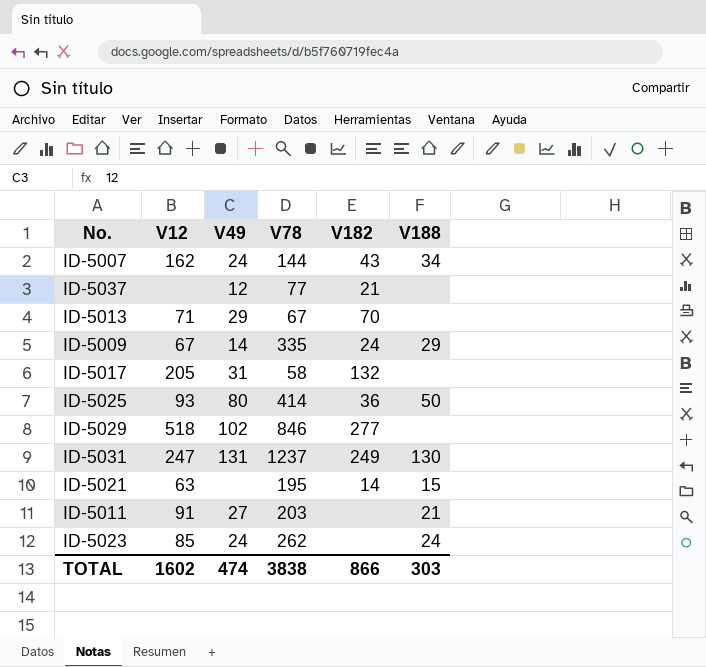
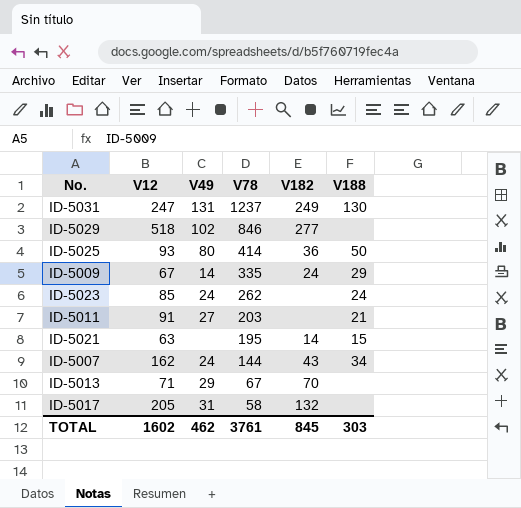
row order: none -> V78 descending
row ID-5037: none | 12 | 77 | 21 | none -> none
TOTAL | V49: 474 -> 462
TOTAL | V78: 3838 -> 3761
TOTAL | V182: 866 -> 845

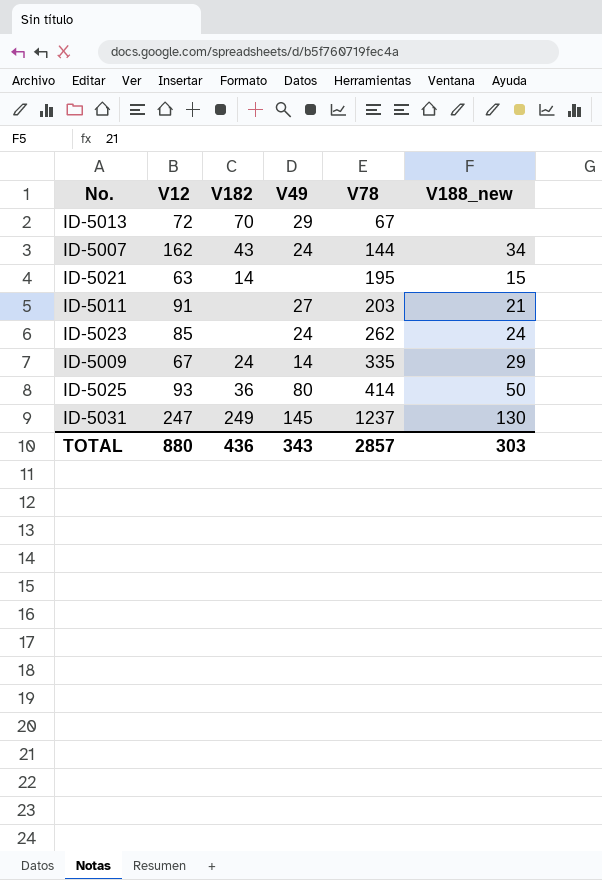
row order: V78 descending -> V78 ascending
column V182 | position: 5 -> 3
column name: V188 -> V188_new
row ID-5029: 518 | 102 | 846 | 277 | none -> none
row ID-5017: 205 | 31 | 58 | 132 | none -> none
ID-5013 | V12: 71 -> 72
ID-5031 | V49: 131 -> 145
TOTAL | V12: 1602 -> 880
TOTAL | V182: 845 -> 436
TOTAL | V49: 462 -> 343
TOTAL | V78: 3761 -> 2857

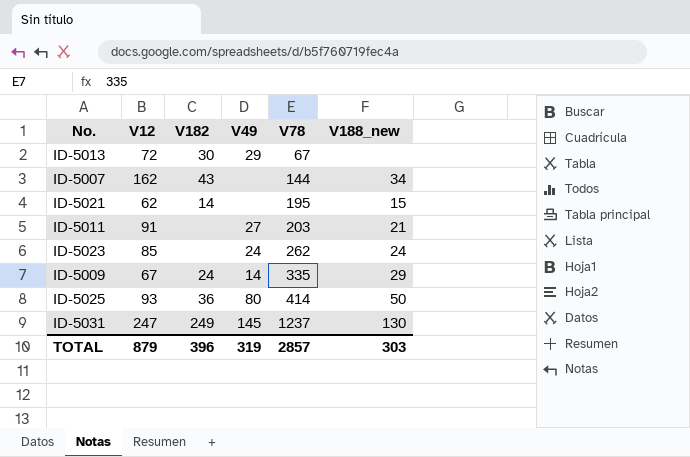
ID-5013 | V182: 70 -> 30
ID-5007 | V49: 24 -> none
ID-5021 | V12: 63 -> 62
TOTAL | V12: 880 -> 879
TOTAL | V182: 436 -> 396
TOTAL | V49: 343 -> 319

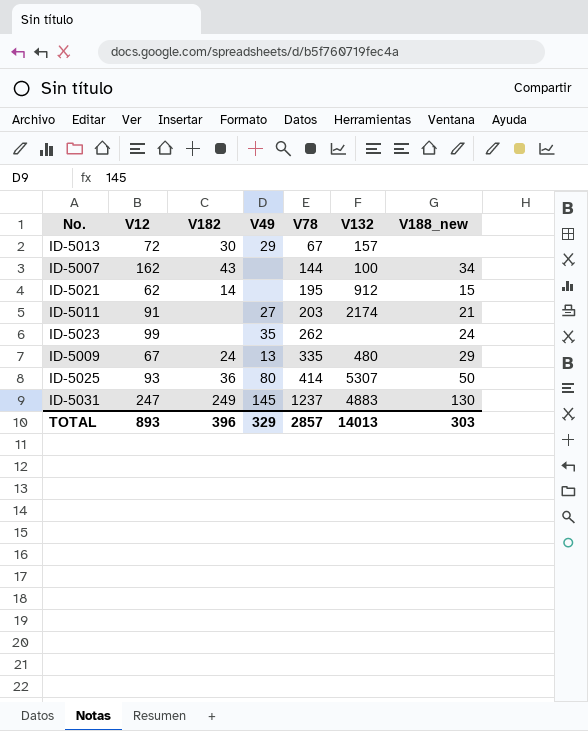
column V132 | position: none -> 6
ID-5023 | V12: 85 -> 99
ID-5023 | V49: 24 -> 35
ID-5009 | V49: 14 -> 13
TOTAL | V12: 879 -> 893
TOTAL | V49: 319 -> 329

